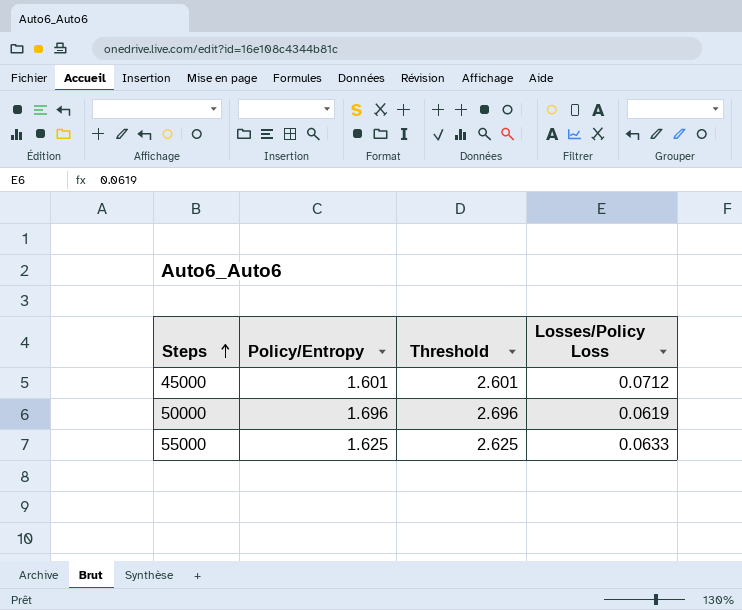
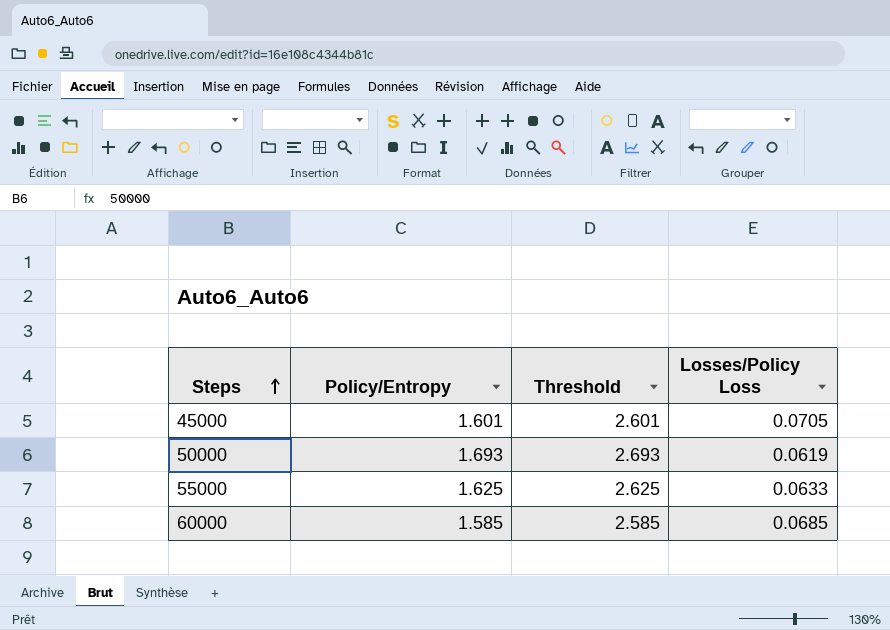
45000 | Losses/Policy Loss: 0.0712 -> 0.0705
50000 | Policy/Entropy: 1.696 -> 1.693
50000 | Threshold: 2.696 -> 2.693
row 60000: none -> 1.585 | 2.585 | 0.0685

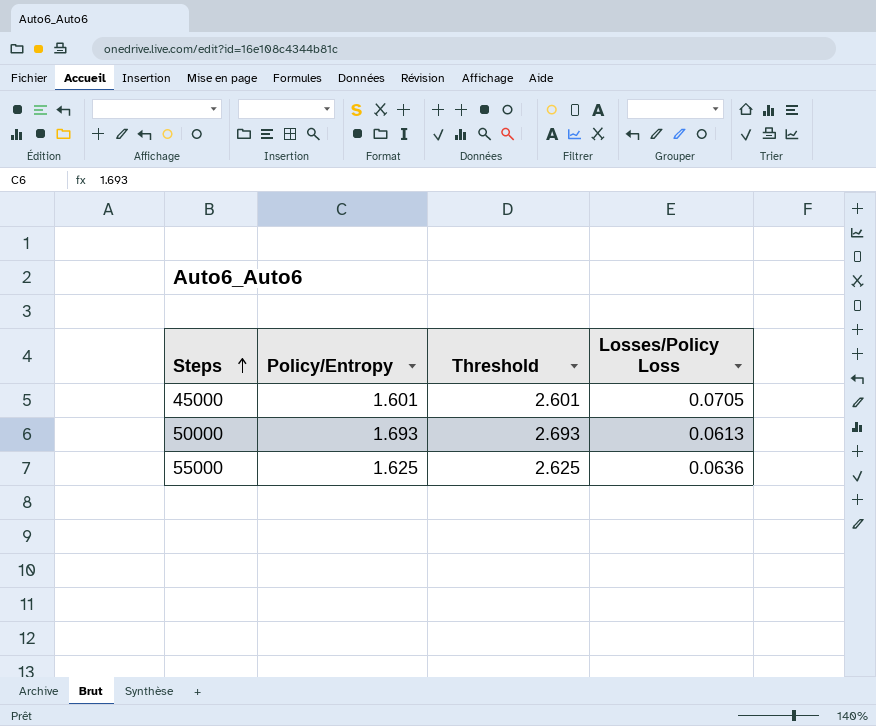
row 60000: 1.585 | 2.585 | 0.0685 -> none
50000 | Losses/Policy Loss: 0.0619 -> 0.0613
55000 | Losses/Policy Loss: 0.0633 -> 0.0636

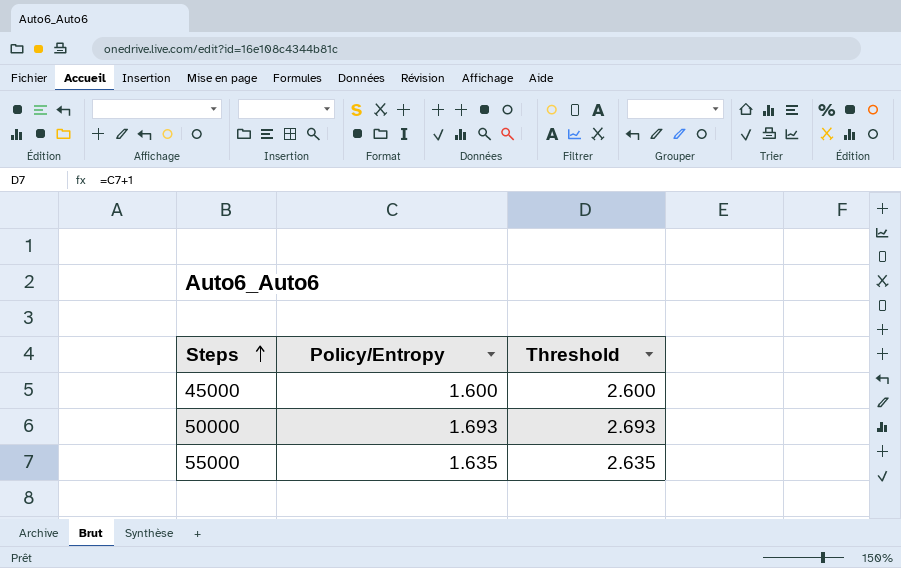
column Losses/Policy Loss | position: 4 -> none
45000 | Policy/Entropy: 1.601 -> 1.600
45000 | Threshold: 2.601 -> 2.600
55000 | Policy/Entropy: 1.625 -> 1.635
55000 | Threshold: 2.625 -> 2.635

